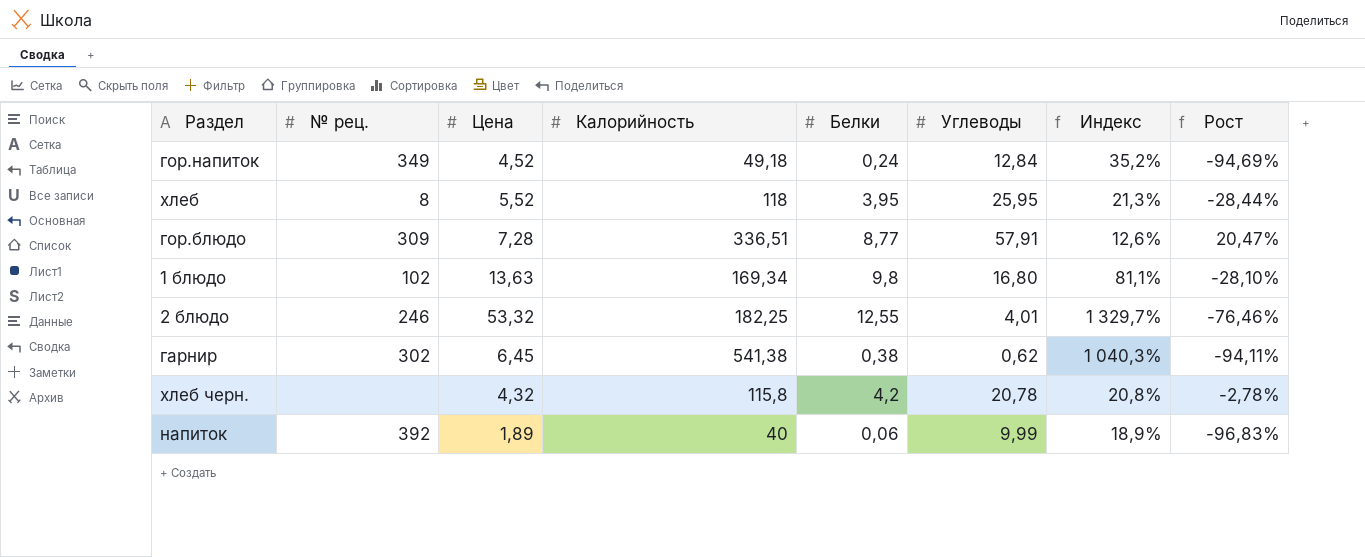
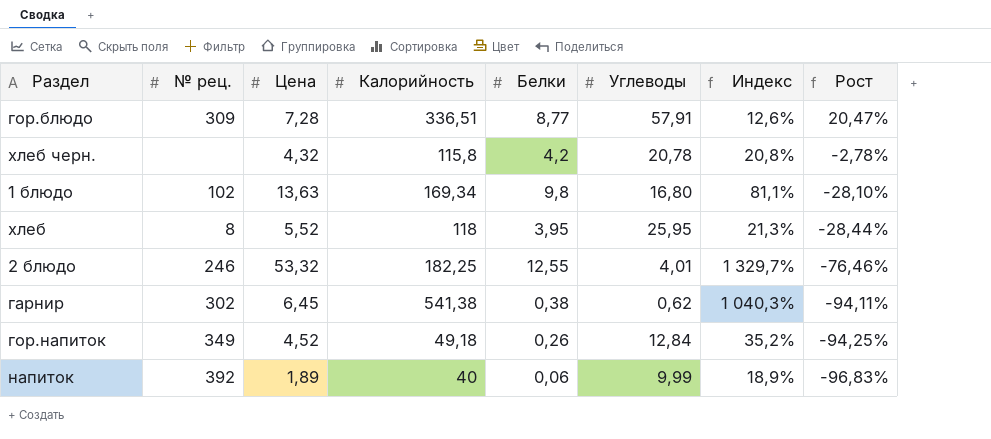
row order: none -> Рост descending
гор.напиток | Белки: 0,24 -> 0,26
гор.напиток | Рост: -94,69% -> -94,25%

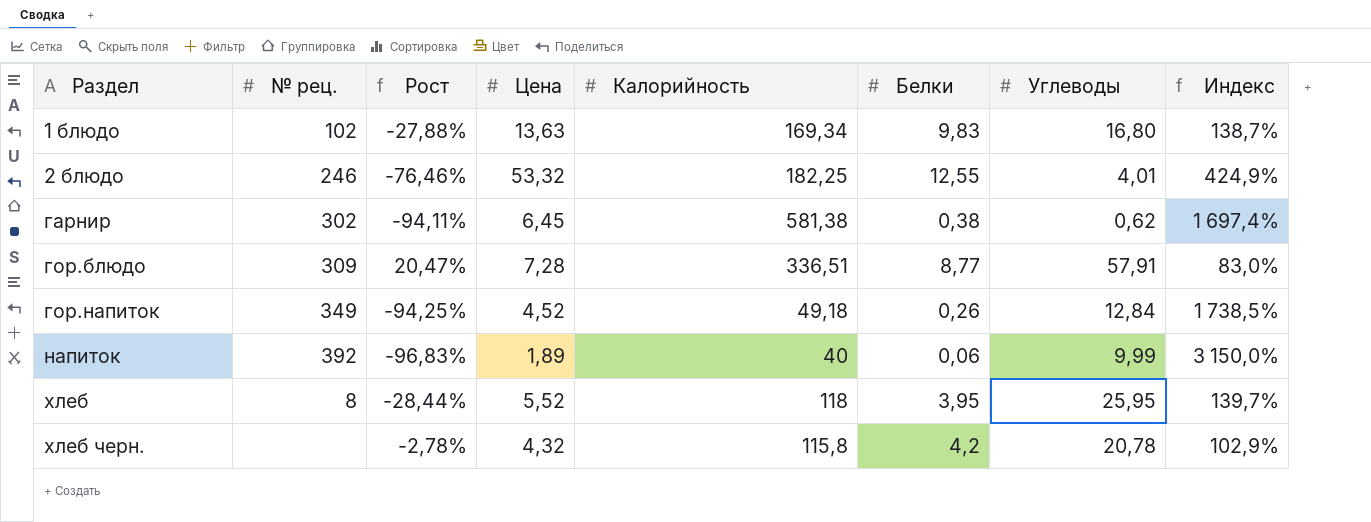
row order: Рост descending -> Раздел ascending
column Рост | position: 8 -> 3
column Индекс | formula: [Цена] / [Углеводы] -> [Цена] / [Белки]
1 блюдо | Рост: -28,10% -> -27,88%
1 блюдо | Белки: 9,8 -> 9,83
гарнир | Калорийность: 541,38 -> 581,38

